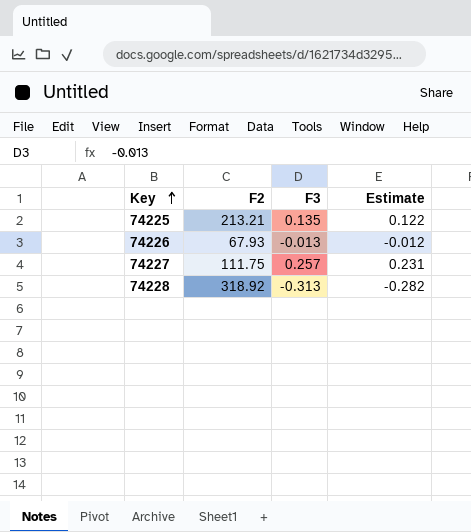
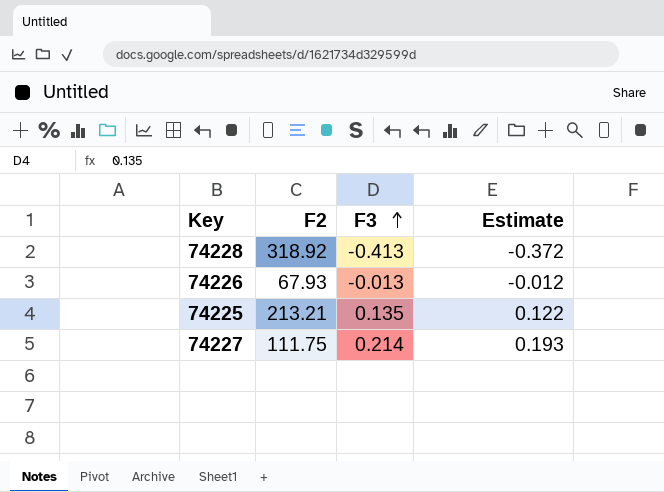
row order: Key ascending -> F3 ascending
74228 | F3: -0.313 -> -0.413
74228 | Estimate: -0.282 -> -0.372
74227 | F3: 0.257 -> 0.214
74227 | Estimate: 0.231 -> 0.193

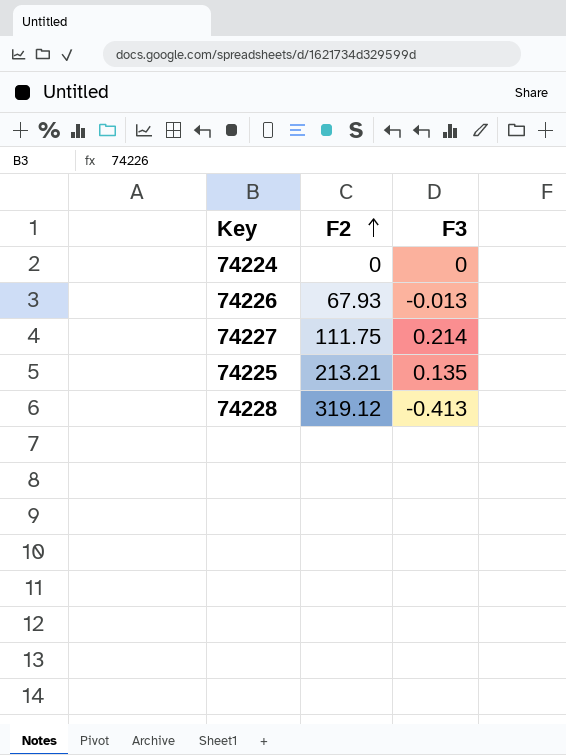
row order: F3 ascending -> F2 ascending
column Estimate | formula: [F3] * 0.9 -> none
row 74224: none -> 0 | 0
74228 | F2: 318.92 -> 319.12

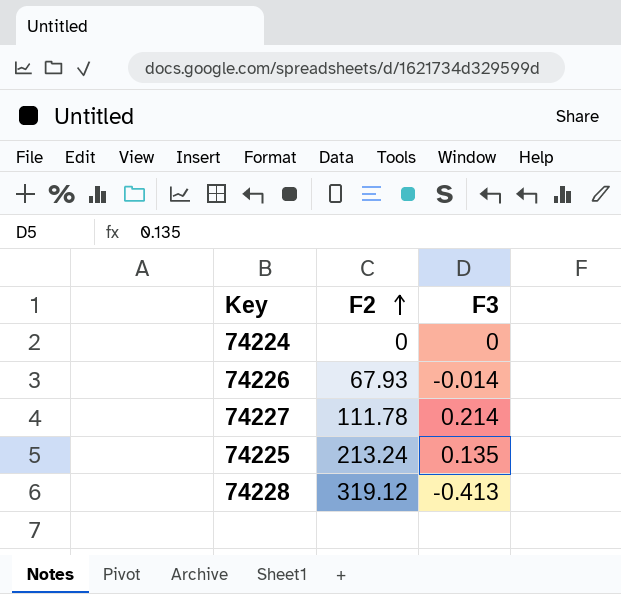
74226 | F3: -0.013 -> -0.014
74227 | F2: 111.75 -> 111.78
74225 | F2: 213.21 -> 213.24

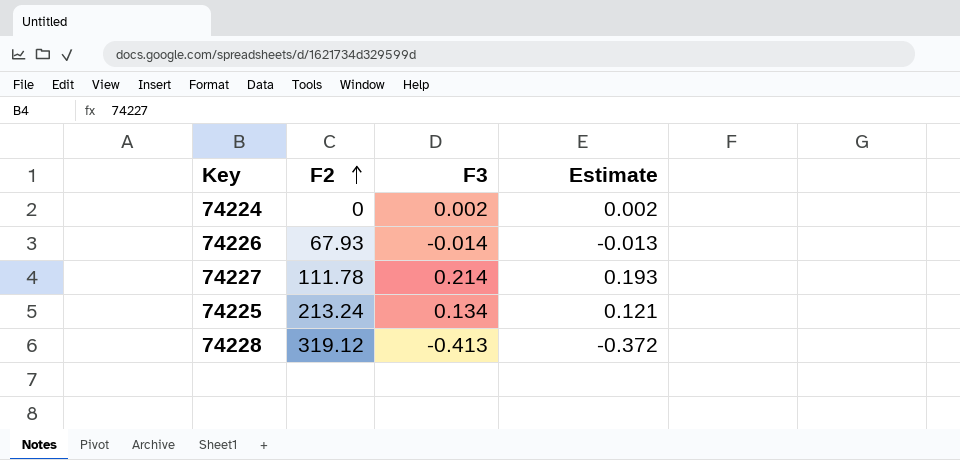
column Estimate | formula: none -> [F3] * 0.9
74224 | F3: 0 -> 0.002
74225 | F3: 0.135 -> 0.134

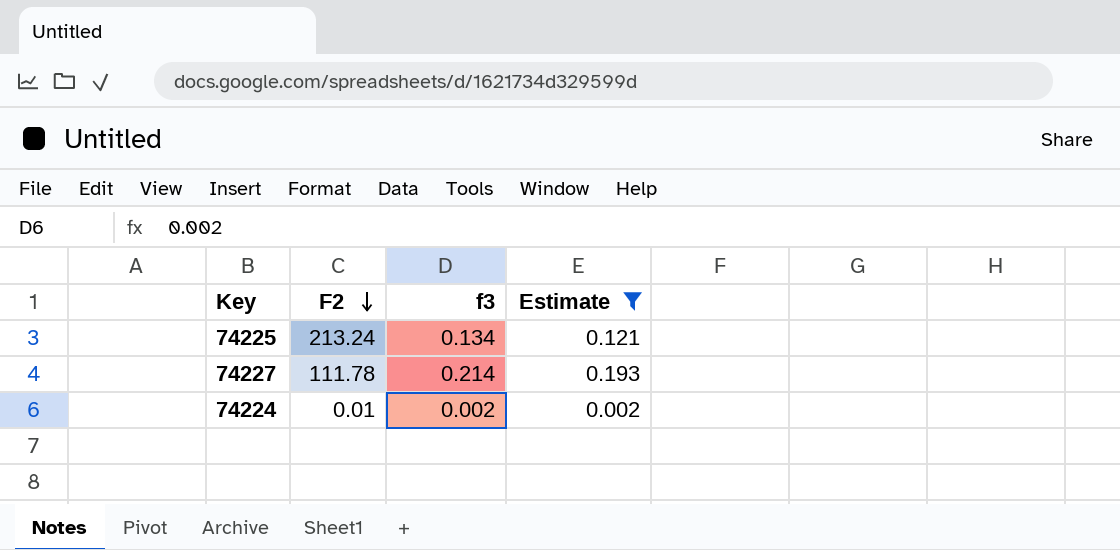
filter: none -> Estimate >= 0.002
row order: F2 ascending -> F2 descending
column name: F3 -> f3
74224 | F2: 0 -> 0.01

